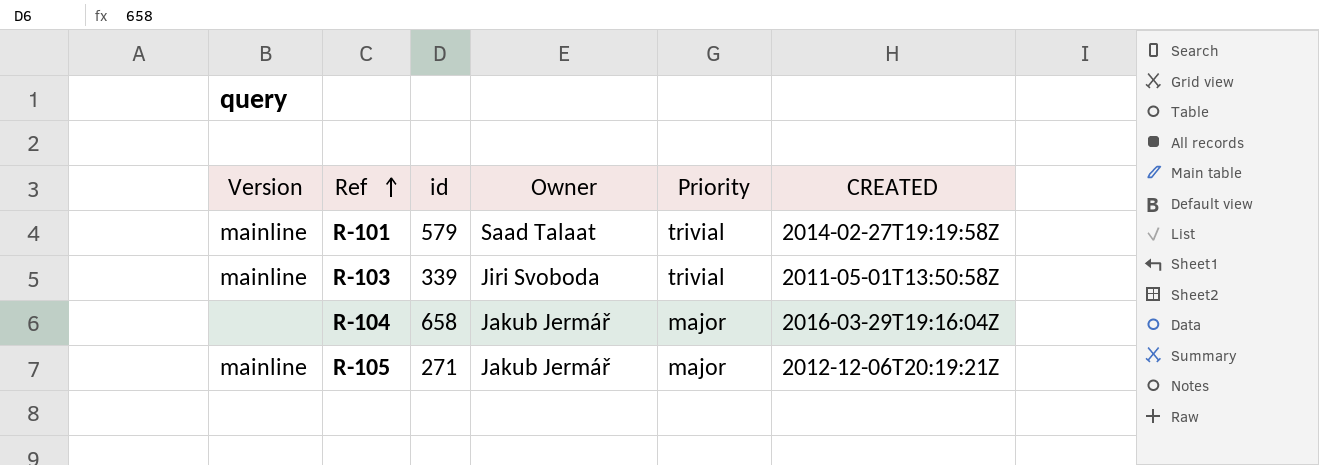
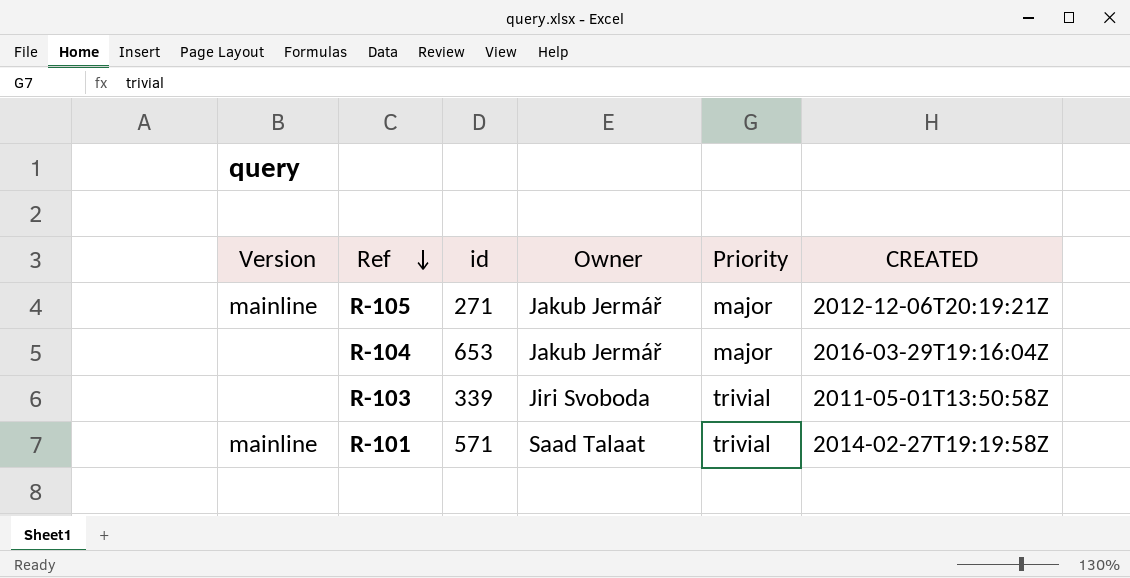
row order: Ref ascending -> Ref descending
R-104 | id: 658 -> 653
R-103 | Version: mainline -> none
R-101 | id: 579 -> 571

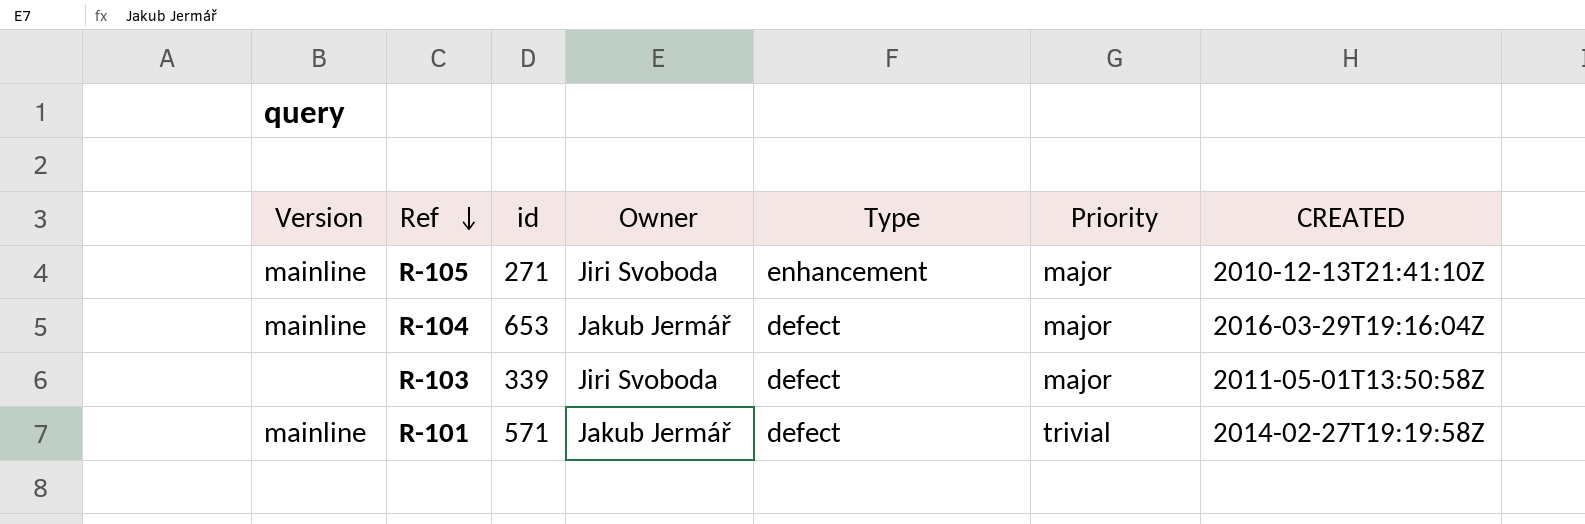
column Type | position: none -> 5
R-105 | Owner: Jakub Jermář -> Jiri Svoboda
R-105 | CREATED: 2012-12-06T20:19:21Z -> 2010-12-13T21:41:10Z
R-104 | Version: none -> mainline
R-103 | Priority: trivial -> major
R-101 | Owner: Saad Talaat -> Jakub Jermář

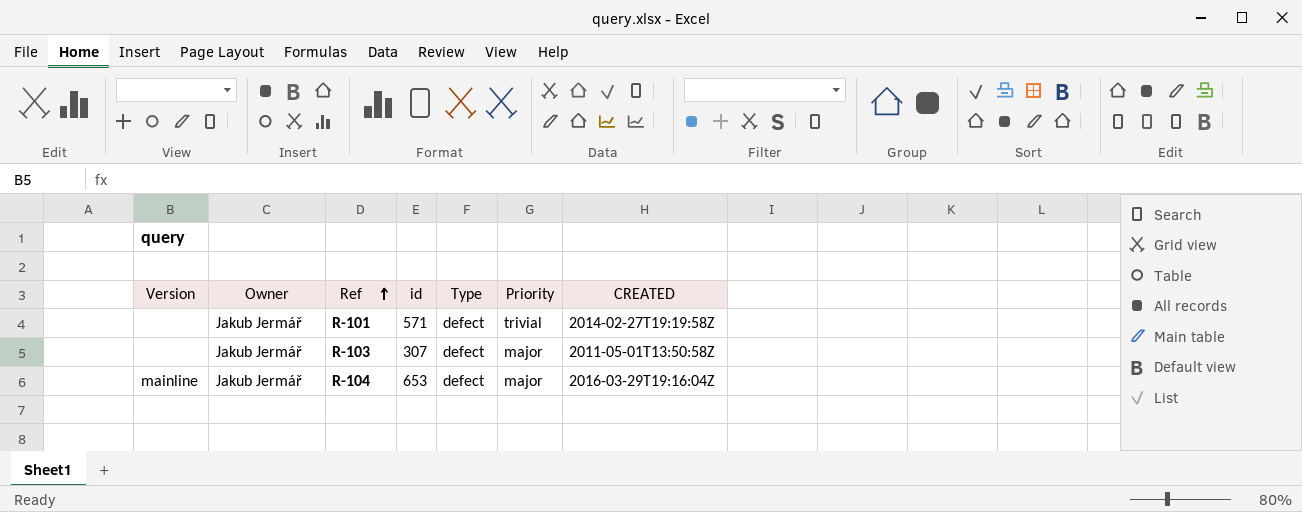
row order: Ref descending -> Ref ascending
column Owner | position: 4 -> 2
row R-105: mainline | 271 | Jiri Svoboda | enhancement | major | 2010-12-13T21:41:10Z -> none
R-101 | Version: mainline -> none
R-103 | Owner: Jiri Svoboda -> Jakub Jermář
R-103 | id: 339 -> 307

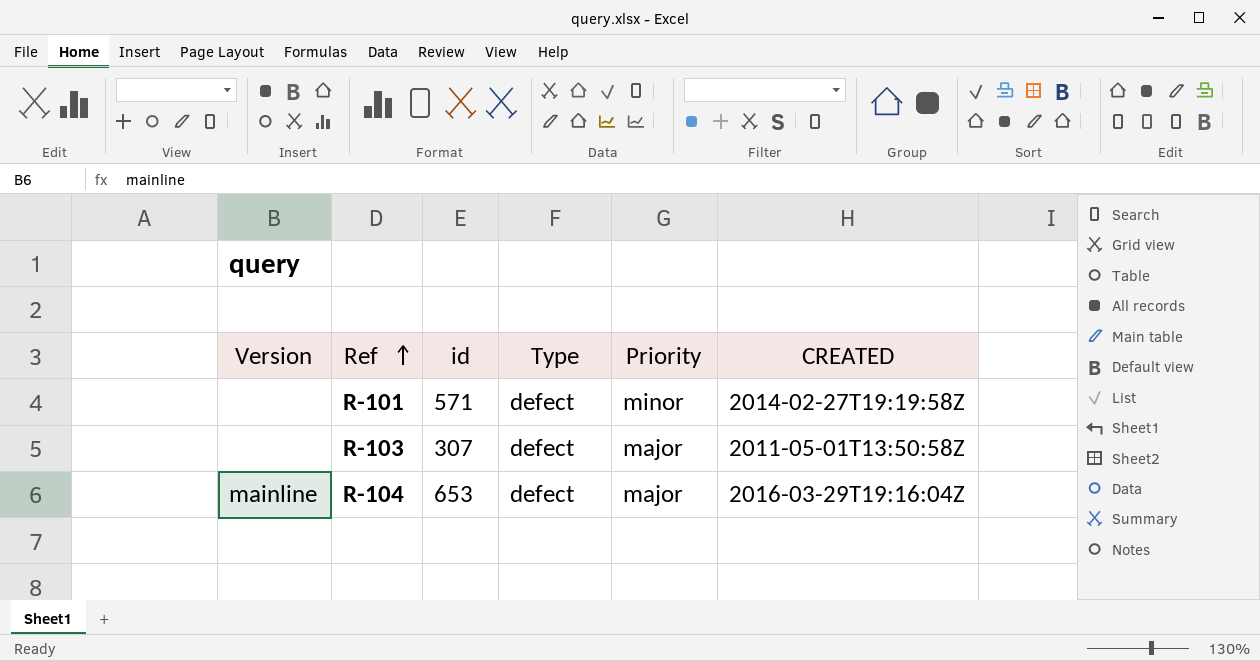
column Owner | position: 2 -> none
R-101 | Priority: trivial -> minor

